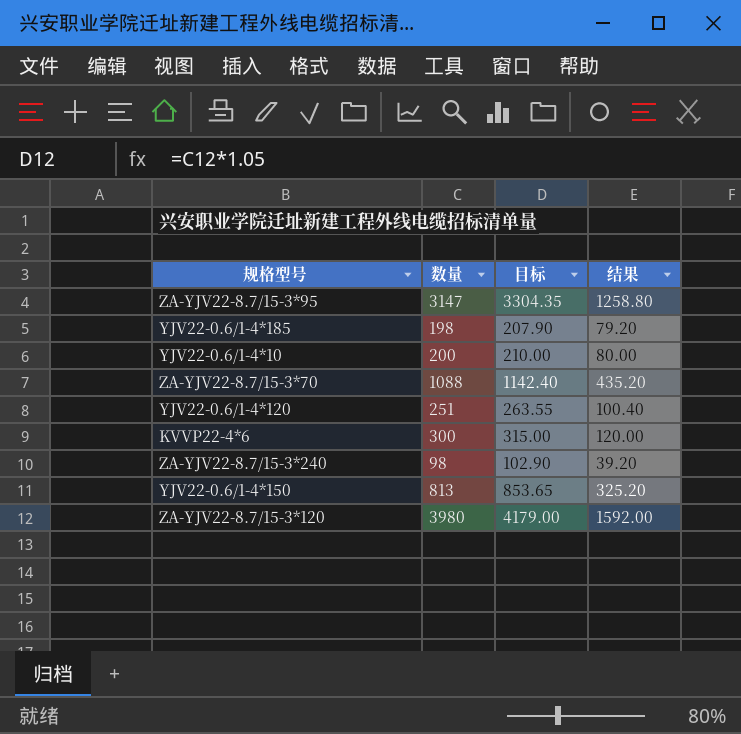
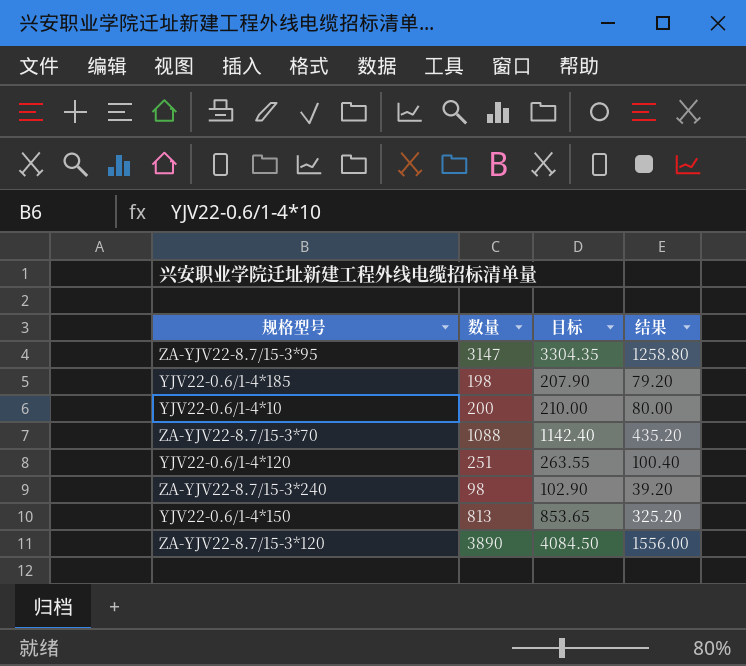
row KVVP22-4*6: 300 | 315.00 | 120.00 -> none
ZA-YJV22-8.7/15-3*120 | 数量: 3980 -> 3890
ZA-YJV22-8.7/15-3*120 | 目标: 4179.00 -> 4084.50
ZA-YJV22-8.7/15-3*120 | 结果: 1592.00 -> 1556.00

